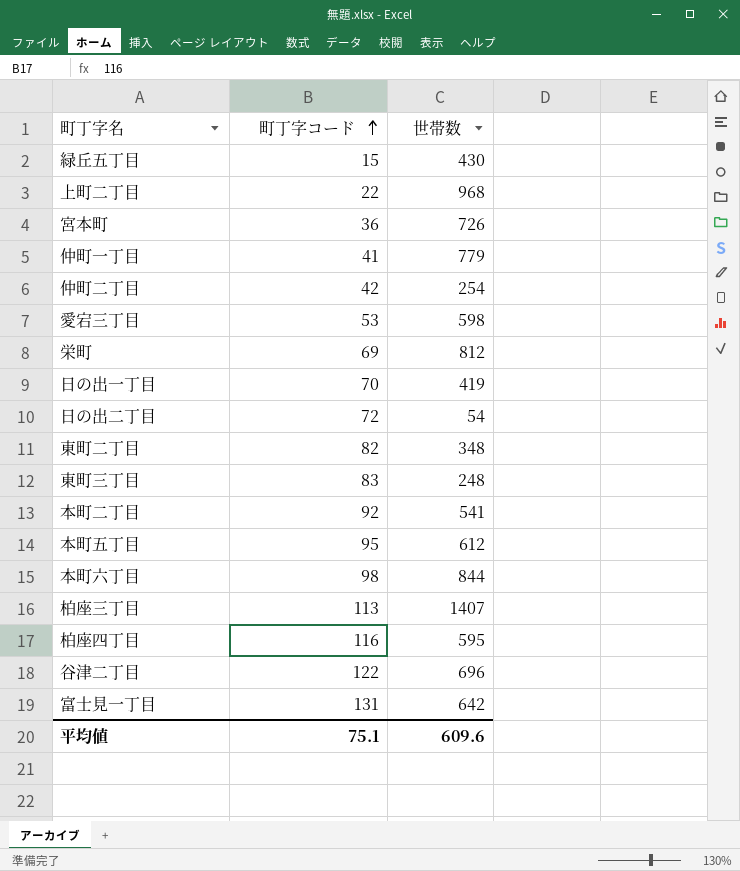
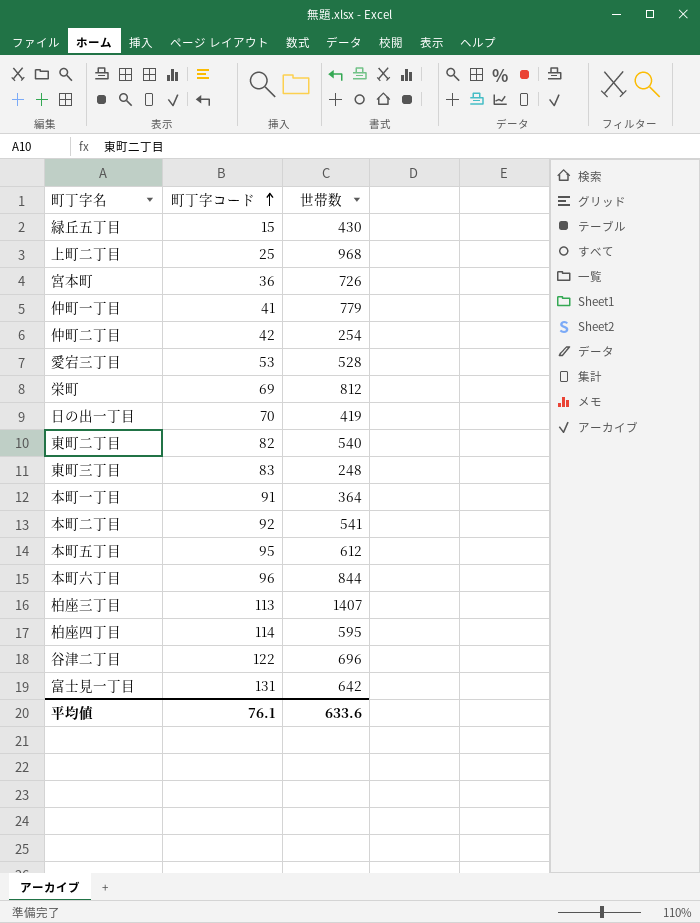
row 日の出二丁目: 72 | 54 -> none
上町二丁目 | 町丁字コード: 22 -> 25
愛宕三丁目 | 世帯数: 598 -> 528
東町二丁目 | 世帯数: 348 -> 540
row 本町一丁目: none -> 91 | 364
本町六丁目 | 町丁字コード: 98 -> 96
柏座四丁目 | 町丁字コード: 116 -> 114
平均値 | 町丁字コード: 75.1 -> 76.1
平均値 | 世帯数: 609.6 -> 633.6

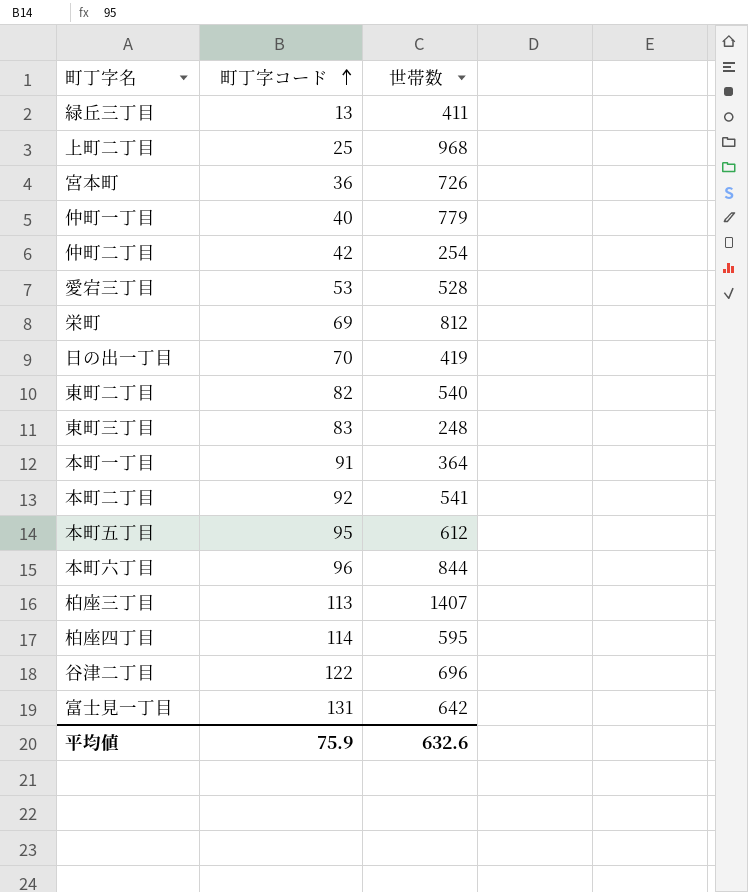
row 緑丘五丁目: 15 | 430 -> none
row 緑丘三丁目: none -> 13 | 411
仲町一丁目 | 町丁字コード: 41 -> 40
平均値 | 町丁字コード: 76.1 -> 75.9
平均値 | 世帯数: 633.6 -> 632.6

